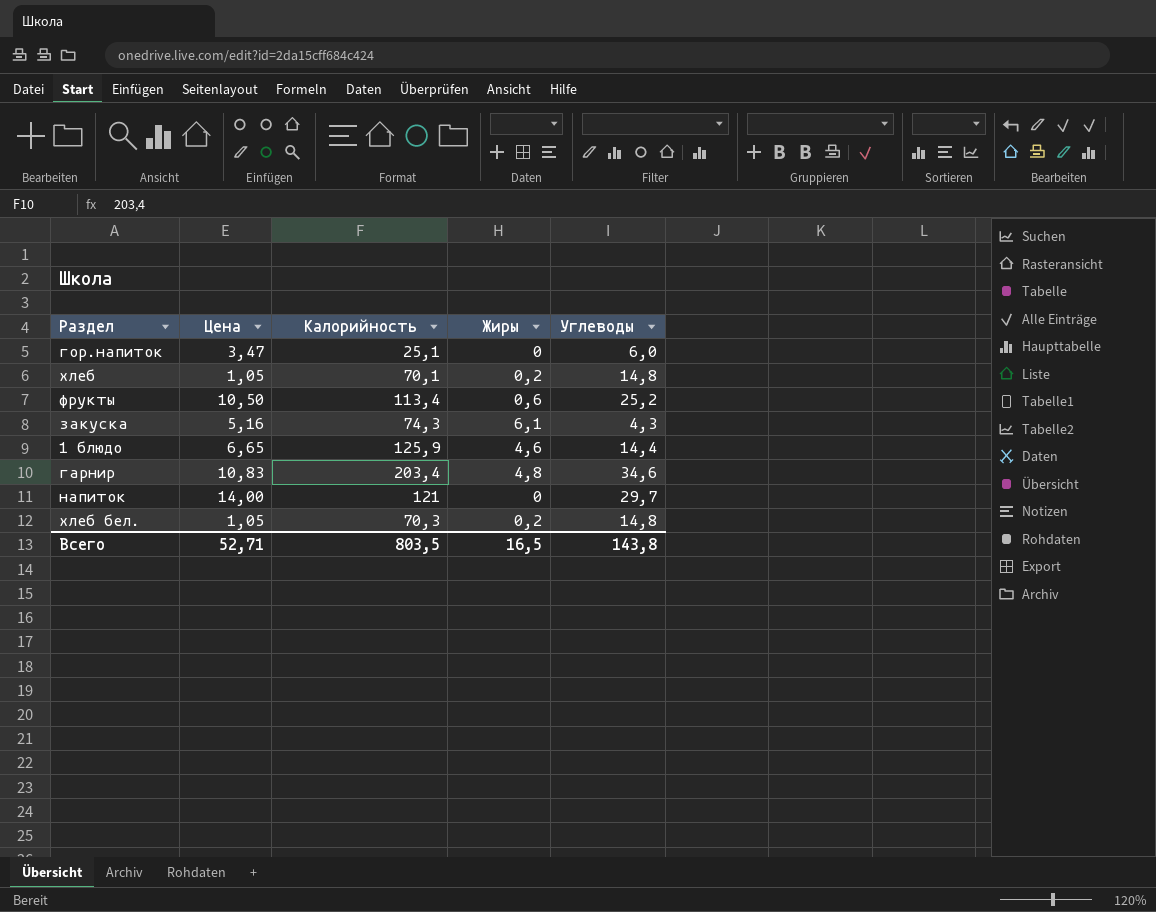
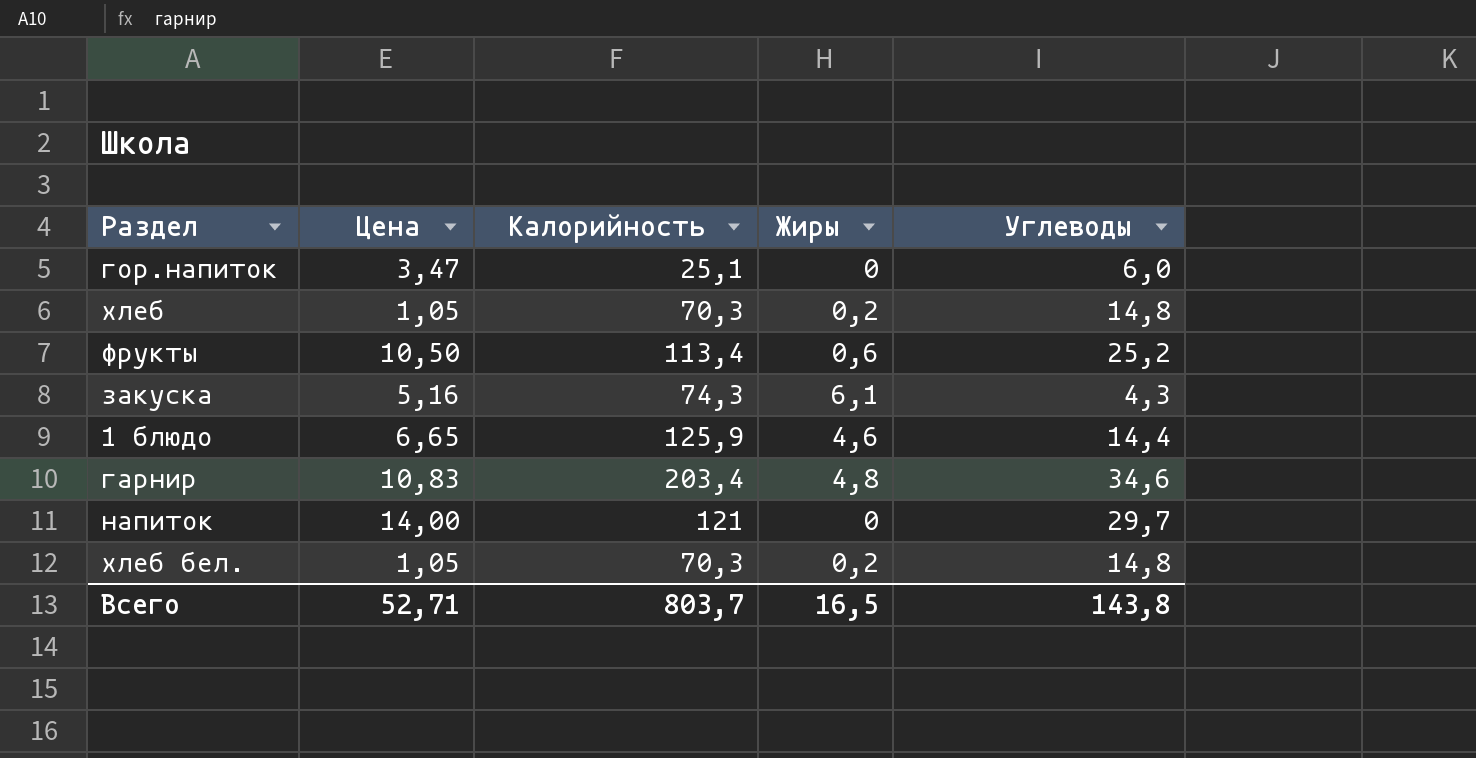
хлеб | Калорийность: 70,1 -> 70,3
Всего | Калорийность: 803,5 -> 803,7

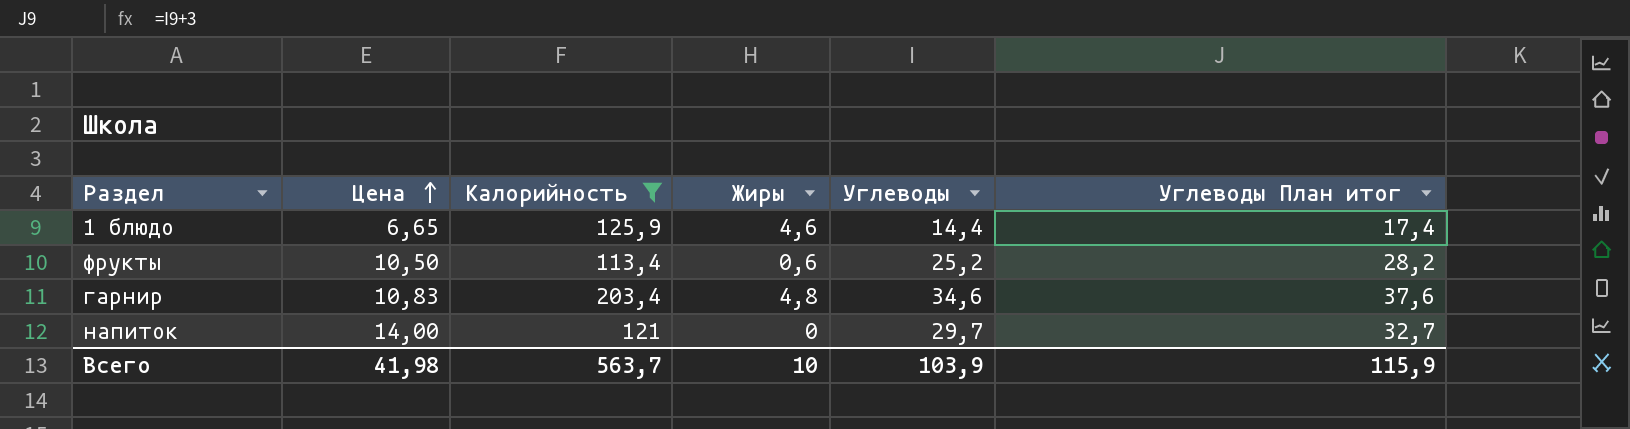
filter: none -> Калорийность >= 113,4
row order: none -> Цена ascending
column Углеводы План итог | formula: none -> [Углеводы] + 3
Всего | Цена: 52,71 -> 41,98
Всего | Калорийность: 803,7 -> 563,7
Всего | Жиры: 16,5 -> 10
Всего | Углеводы: 143,8 -> 103,9

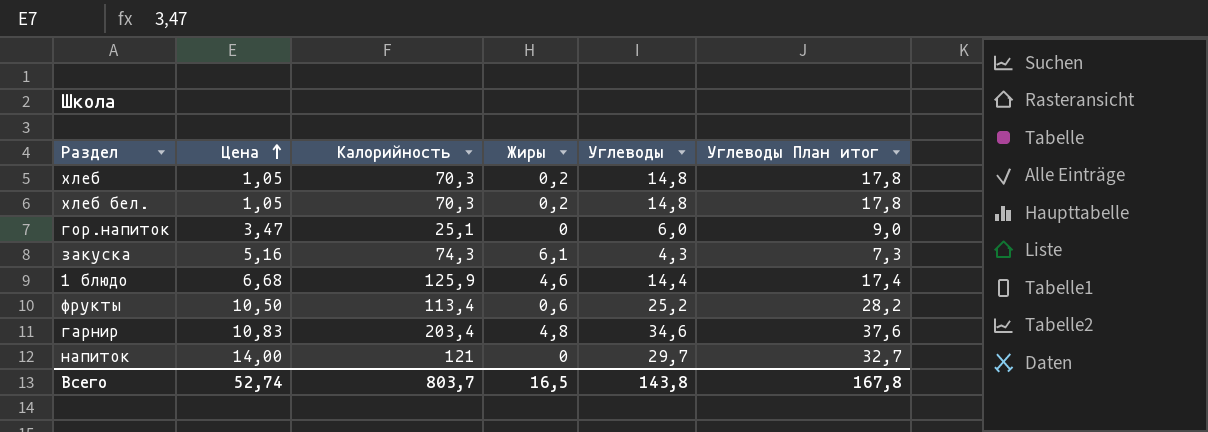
filter: Калорийность >= 113,4 -> none
1 блюдо | Цена: 6,65 -> 6,68
Всего | Цена: 41,98 -> 52,74
Всего | Калорийность: 563,7 -> 803,7
Всего | Жиры: 10 -> 16,5
Всего | Углеводы: 103,9 -> 143,8
Всего | Углеводы План итог: 115,9 -> 167,8

